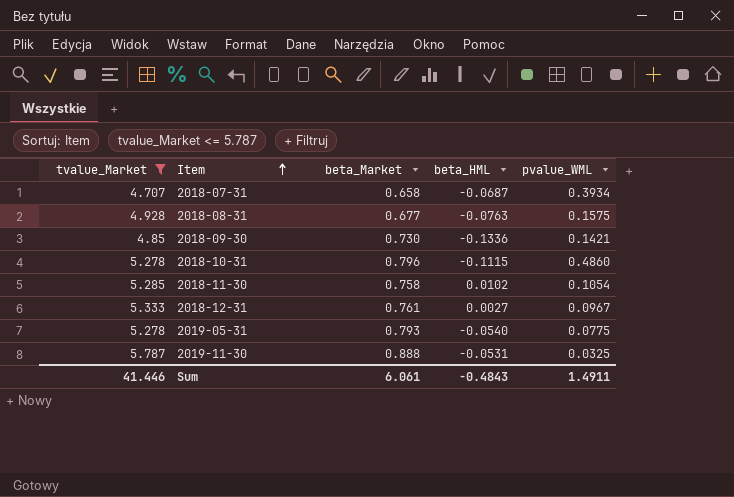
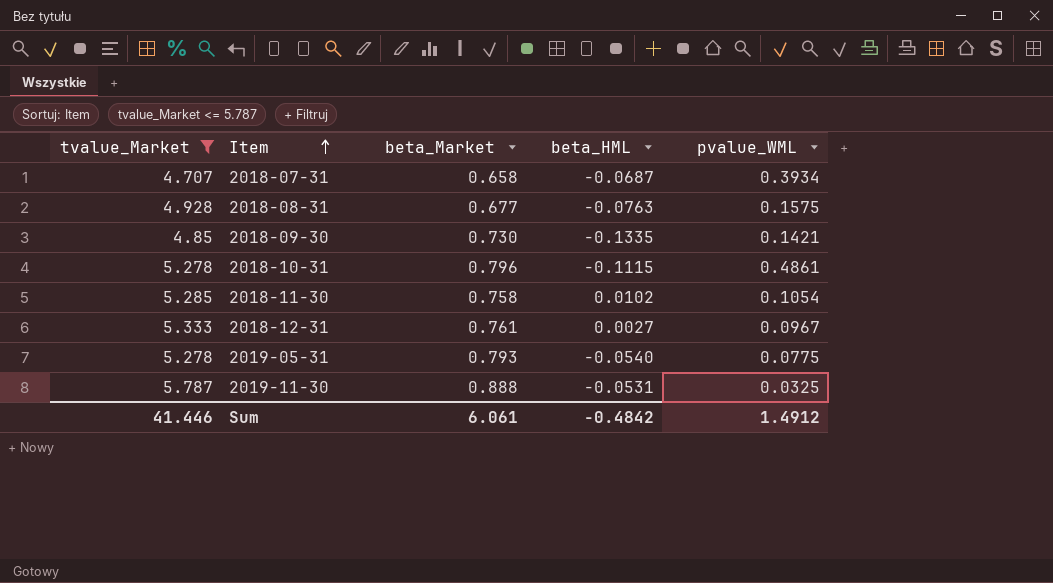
2018-09-30 | beta_HML: -0.1336 -> -0.1335
2018-10-31 | pvalue_WML: 0.4860 -> 0.4861
Sum | beta_HML: -0.4843 -> -0.4842
Sum | pvalue_WML: 1.4911 -> 1.4912

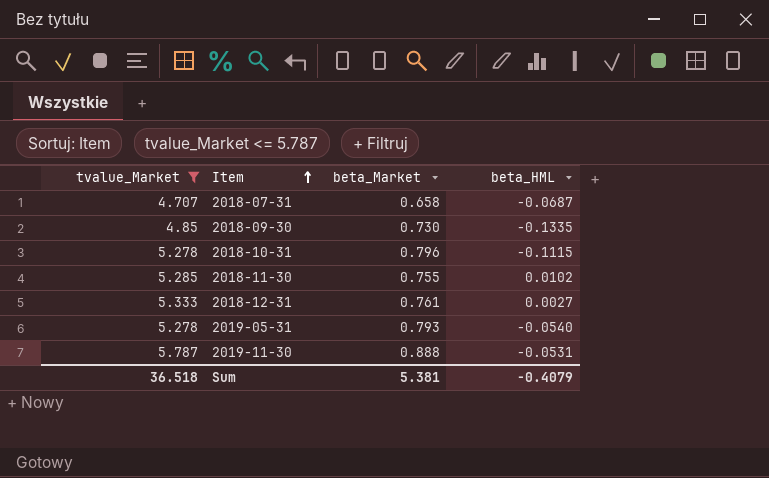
column pvalue_WML | position: 5 -> none
row 2018-08-31: 4.928 | 0.677 | -0.0763 | 0.1575 -> none
2018-11-30 | beta_Market: 0.758 -> 0.755
Sum | tvalue_Market: 41.446 -> 36.518
Sum | beta_Market: 6.061 -> 5.381
Sum | beta_HML: -0.4842 -> -0.4079

